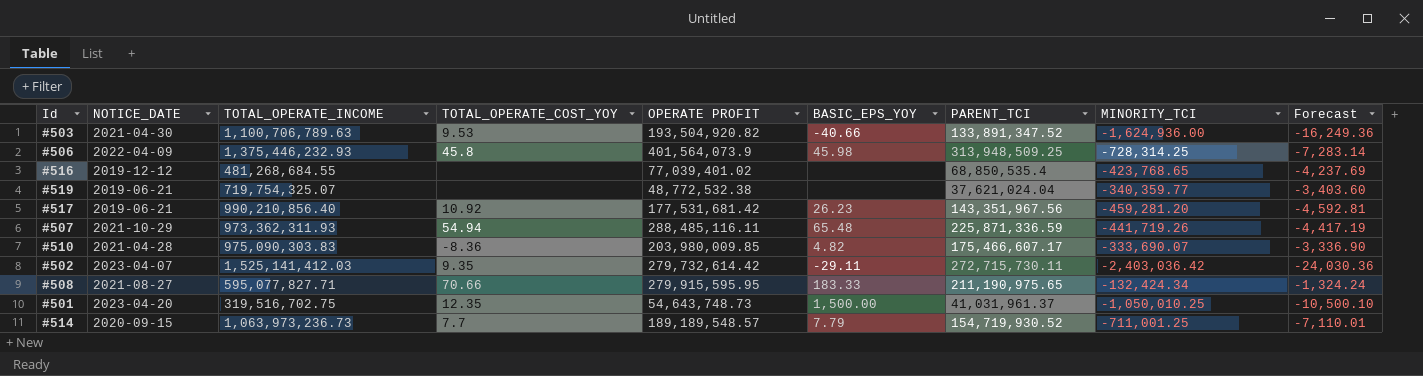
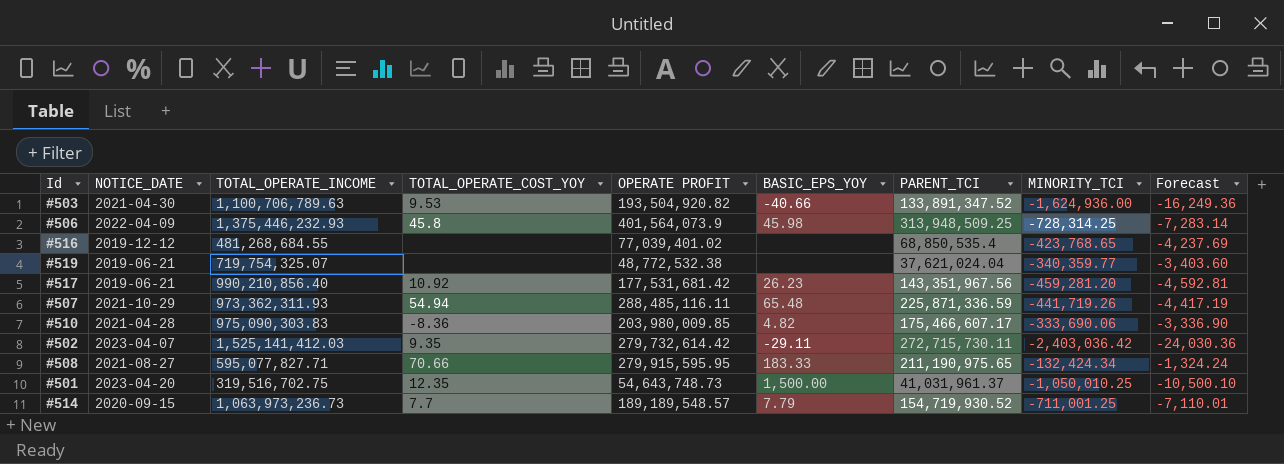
#510 | MINORITY_TCI: -333,690.07 -> -333,690.06

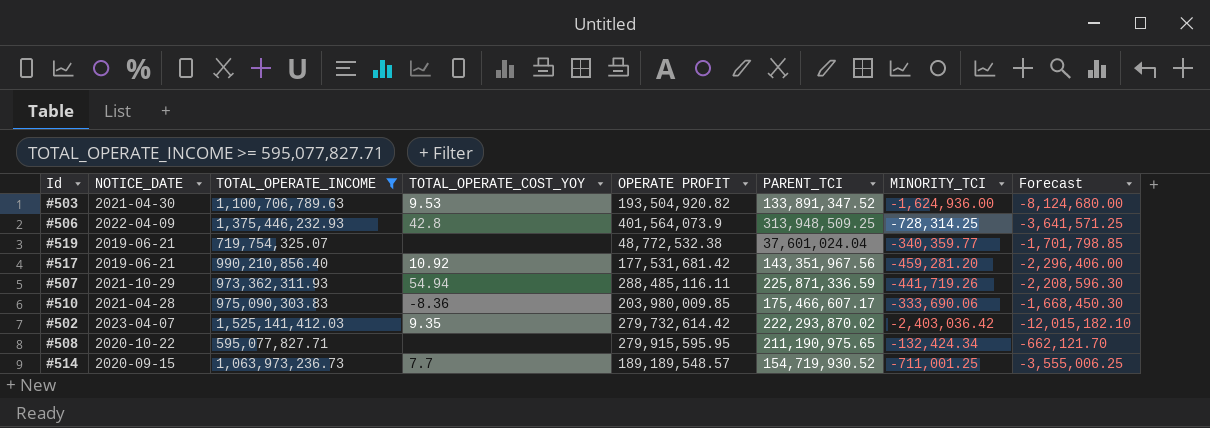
filter: none -> TOTAL_OPERATE_INCOME >= 595,077,827.71
column BASIC_EPS_YOY | position: 6 -> none
column Forecast | formula: [MINORITY_TCI] * 0.01 -> [MINORITY_TCI] * 5
#506 | TOTAL_OPERATE_COST_YOY: 45.8 -> 42.8
#519 | PARENT_TCI: 37,621,024.04 -> 37,601,024.04
#502 | PARENT_TCI: 272,715,730.11 -> 222,293,870.02
#508 | NOTICE_DATE: 2021-08-27 -> 2020-10-22
#508 | TOTAL_OPERATE_COST_YOY: 70.66 -> none

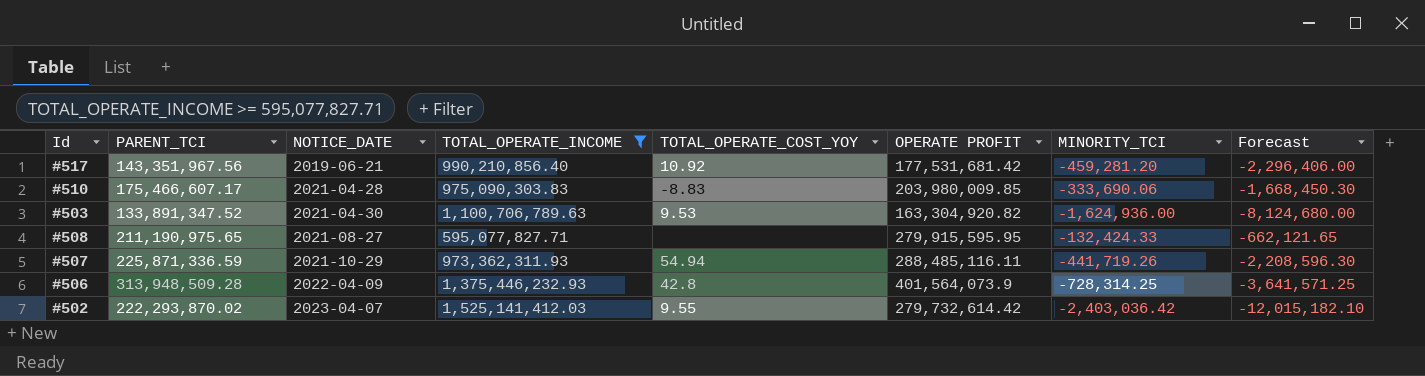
row order: none -> NOTICE_DATE ascending
column PARENT_TCI | position: 6 -> 2
row #519: 2019-06-21 | 719,754,325.07 | none | 48,772,532.38 | 37,601,024.04 | -340,359.77 | -1,701,798.85 -> none
row #514: 2020-09-15 | 1,063,973,236.73 | 7.7 | 189,189,548.57 | 154,719,930.52 | -711,001.25 | -3,555,006.25 -> none
#510 | TOTAL_OPERATE_COST_YOY: -8.36 -> -8.83
#503 | OPERATE PROFIT: 193,504,920.82 -> 163,304,920.82
#508 | NOTICE_DATE: 2020-10-22 -> 2021-08-27
#508 | MINORITY_TCI: -132,424.34 -> -132,424.33
#508 | Forecast: -662,121.70 -> -662,121.65
#506 | PARENT_TCI: 313,948,509.25 -> 313,948,509.28
#502 | TOTAL_OPERATE_COST_YOY: 9.35 -> 9.55

